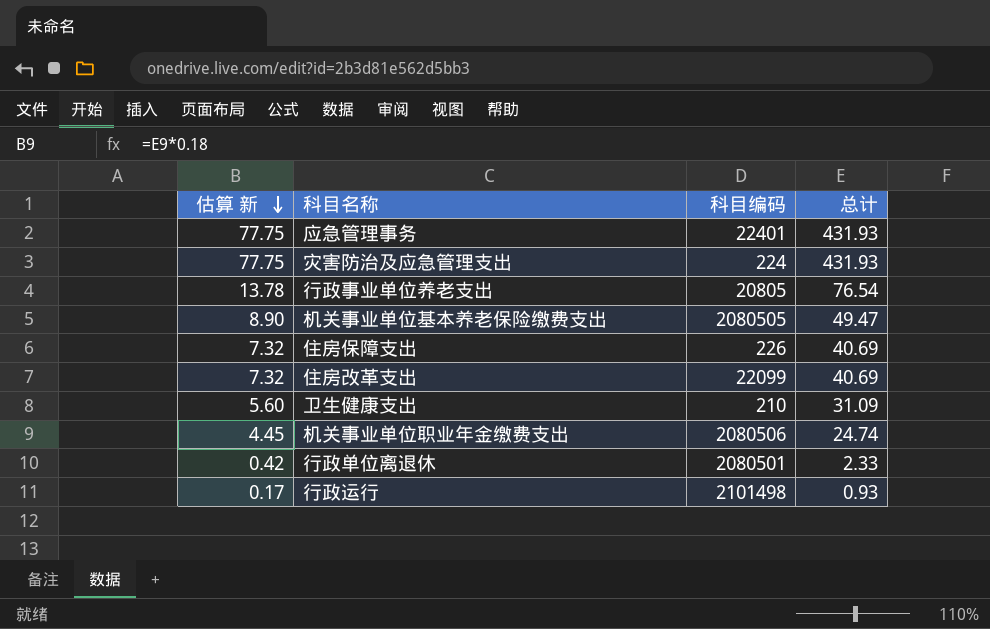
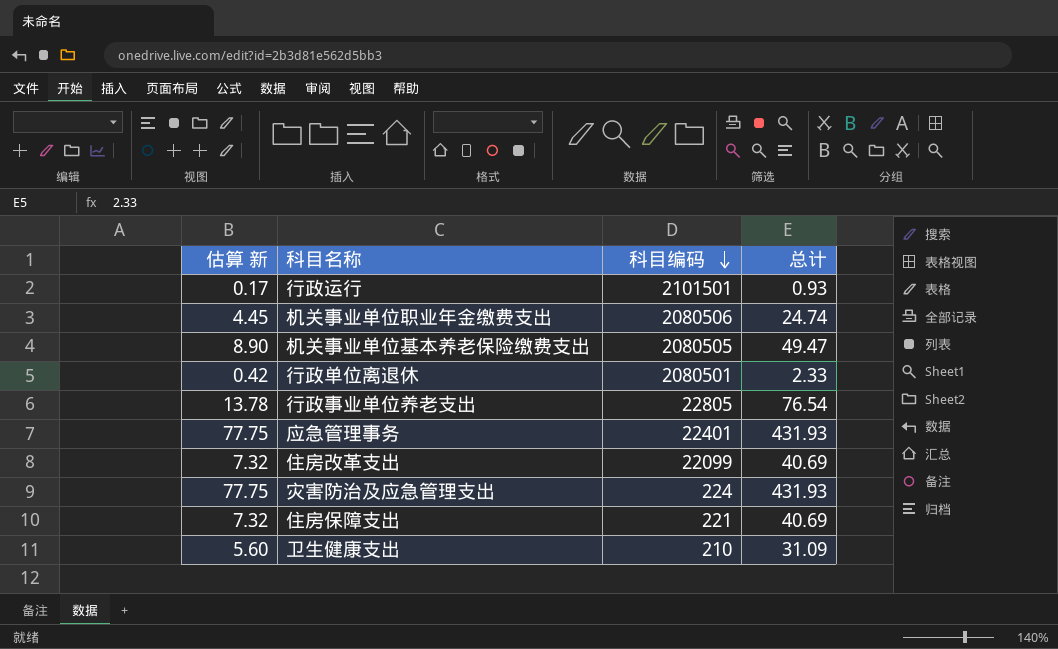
row order: 估算 新 descending -> 科目编码 descending
行政运行 | 科目编码: 2101498 -> 2101501
行政事业单位养老支出 | 科目编码: 20805 -> 22805
住房保障支出 | 科目编码: 226 -> 221

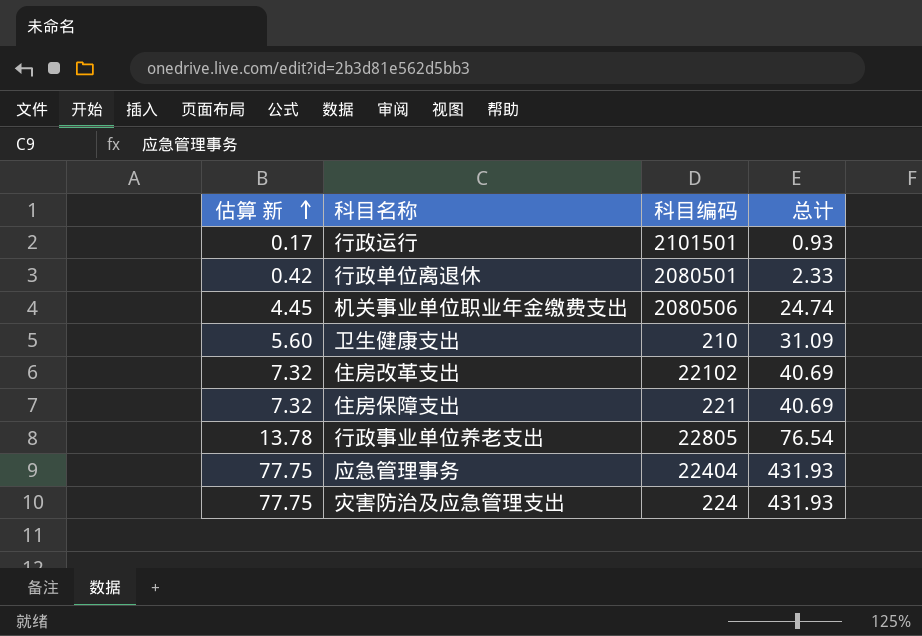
row order: 科目编码 descending -> 估算 新 ascending
row 机关事业单位基本养老保险缴费支出: 8.90 | 2080505 | 49.47 -> none
住房改革支出 | 科目编码: 22099 -> 22102
应急管理事务 | 科目编码: 22401 -> 22404

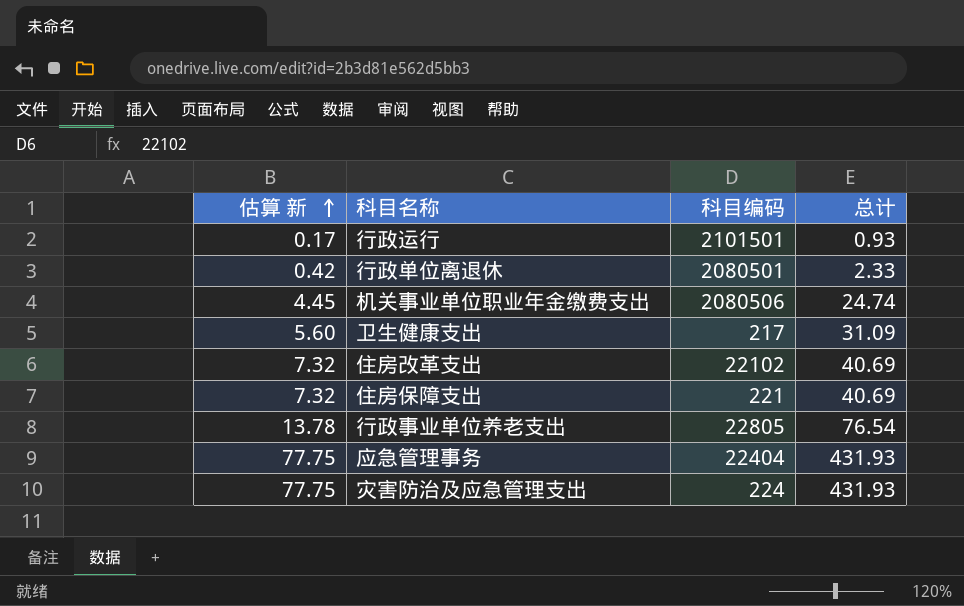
卫生健康支出 | 科目编码: 210 -> 217

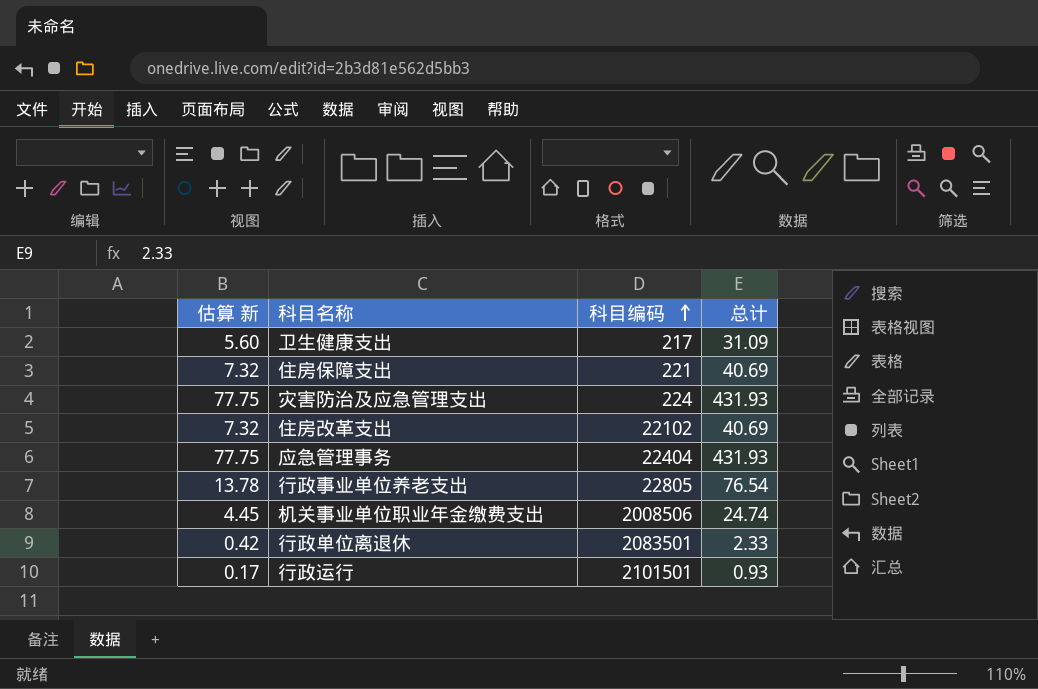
row order: 估算 新 ascending -> 科目编码 ascending
机关事业单位职业年金缴费支出 | 科目编码: 2080506 -> 2008506
行政单位离退休 | 科目编码: 2080501 -> 2083501

